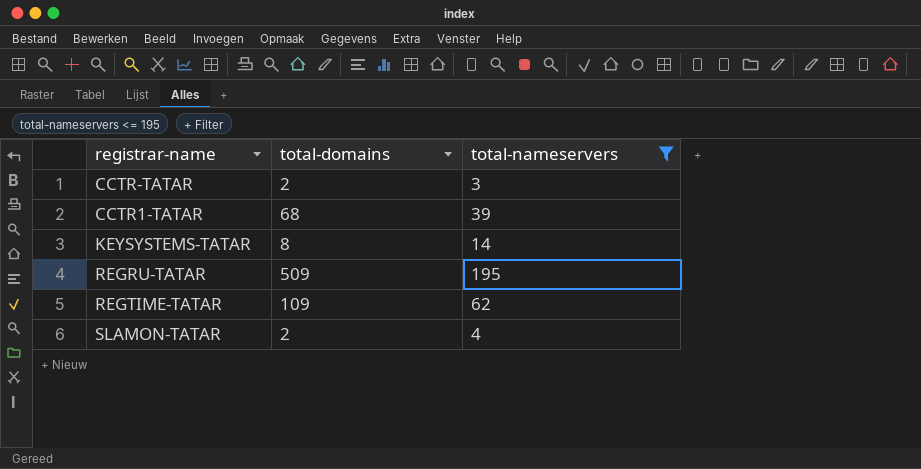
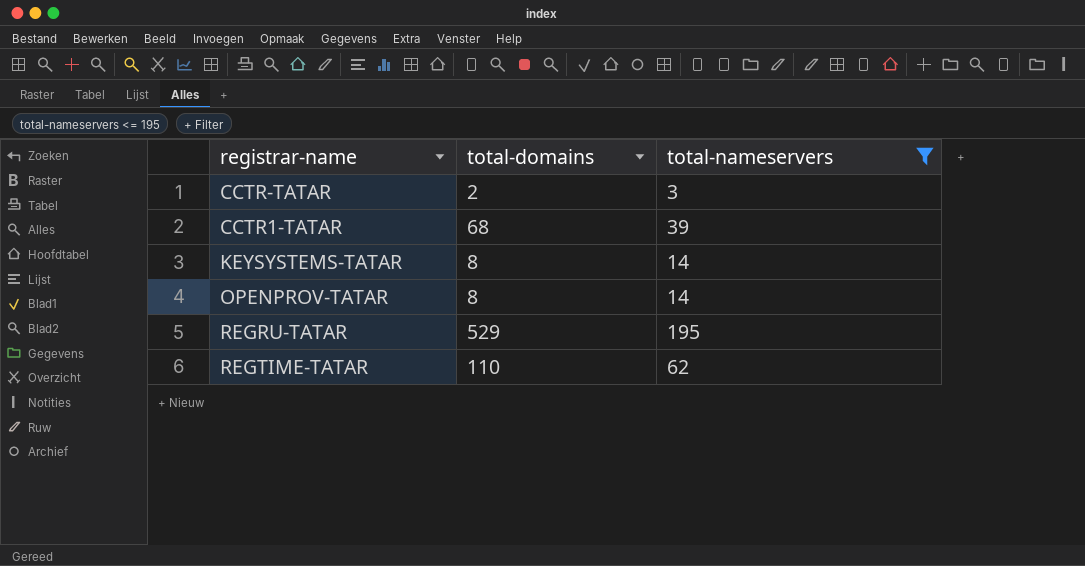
row SLAMON-TATAR: 2 | 4 -> none
row OPENPROV-TATAR: none -> 8 | 14
REGRU-TATAR | total-domains: 509 -> 529
REGTIME-TATAR | total-domains: 109 -> 110

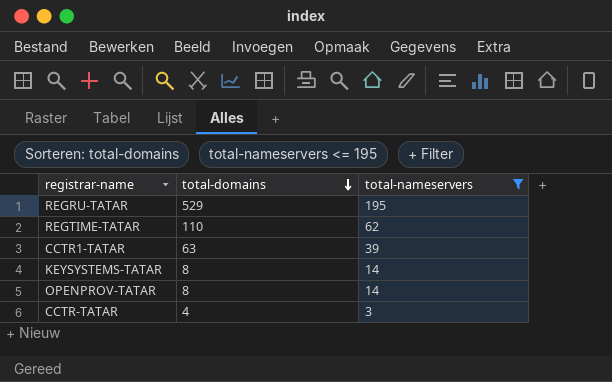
row order: none -> total-domains descending
CCTR1-TATAR | total-domains: 68 -> 63
CCTR-TATAR | total-domains: 2 -> 4

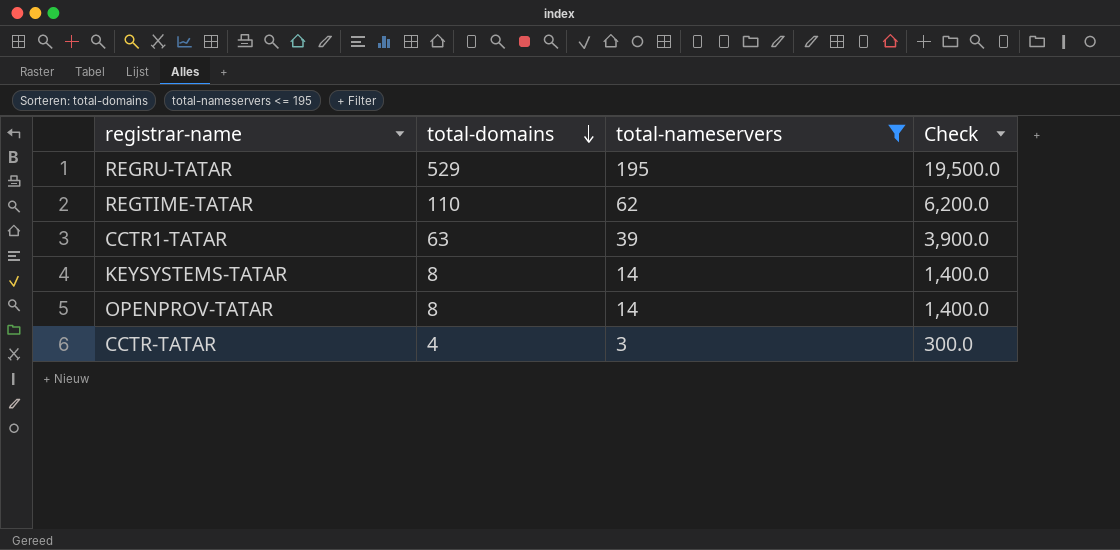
column Check | formula: none -> [total-nameservers] * 100

